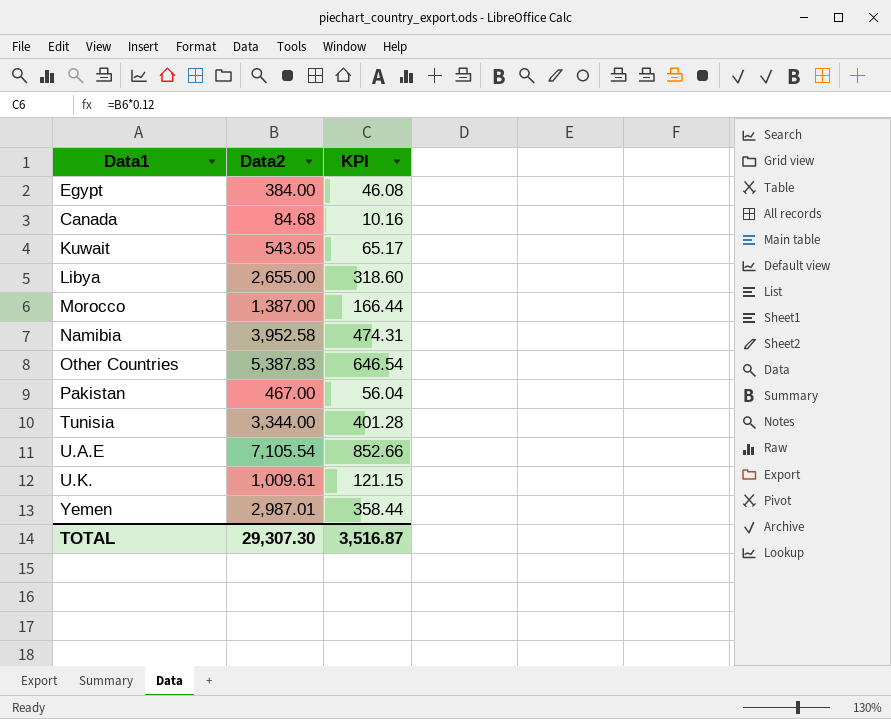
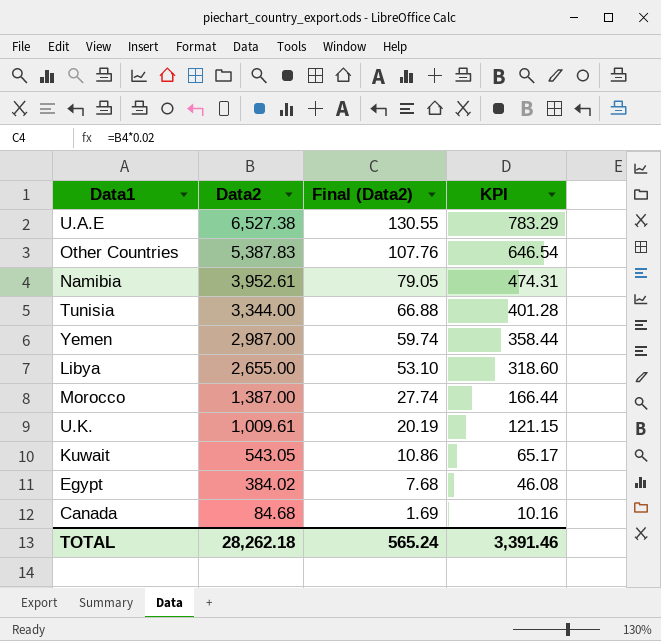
row order: none -> Data2 descending
column Final (Data2) | formula: none -> [Data2] * 0.02
row Pakistan: 467.00 | 56.04 -> none
U.A.E | Data2: 7,105.54 -> 6,527.38
U.A.E | KPI: 852.66 -> 783.29
Namibia | Data2: 3,952.58 -> 3,952.61
Yemen | Data2: 2,987.01 -> 2,987.00
Egypt | Data2: 384.00 -> 384.02
TOTAL | Data2: 29,307.30 -> 28,262.18
TOTAL | KPI: 3,516.87 -> 3,391.46

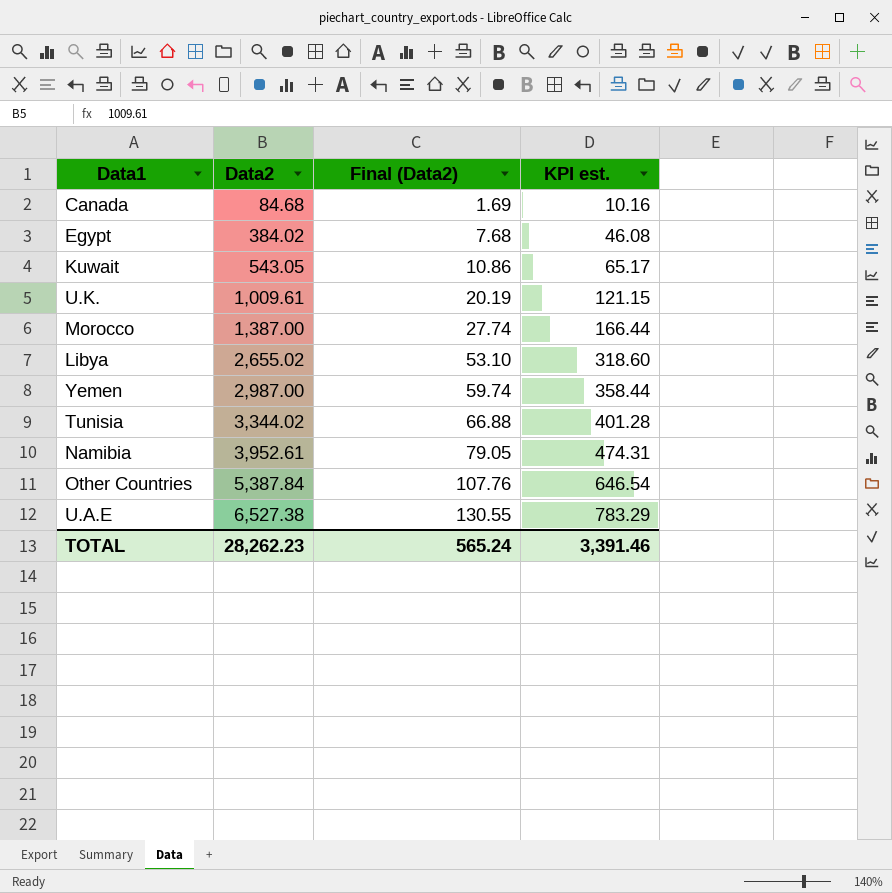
row order: Data2 descending -> Data2 ascending
column name: KPI -> KPI est.
Libya | Data2: 2,655.00 -> 2,655.02
Tunisia | Data2: 3,344.00 -> 3,344.02
Other Countries | Data2: 5,387.83 -> 5,387.84
TOTAL | Data2: 28,262.18 -> 28,262.23

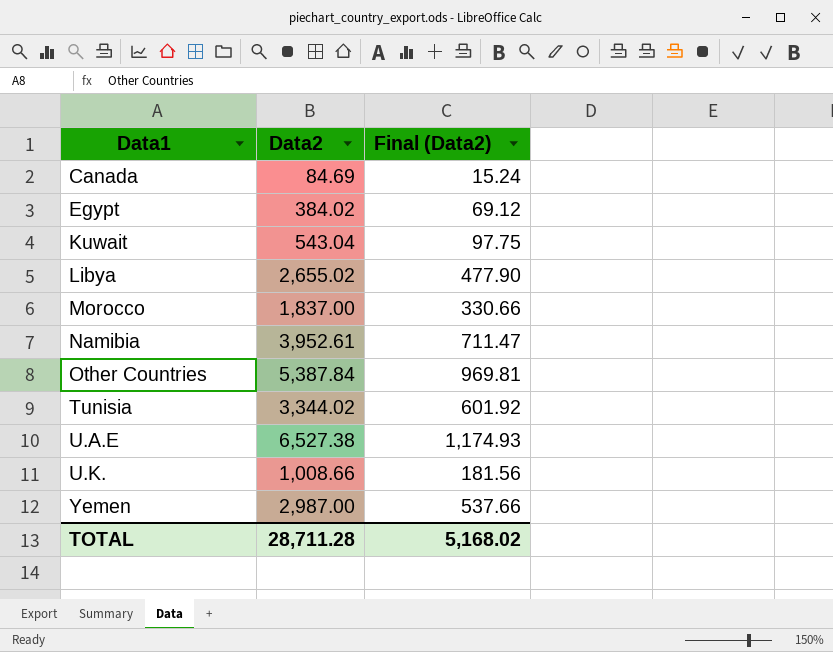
row order: Data2 ascending -> Data1 ascending
column KPI est. | formula: [Data2] * 0.12 -> none
column Final (Data2) | formula: [Data2] * 0.02 -> [Data2] * 0.18
Canada | Data2: 84.68 -> 84.69
Kuwait | Data2: 543.05 -> 543.04
Morocco | Data2: 1,387.00 -> 1,837.00
U.K. | Data2: 1,009.61 -> 1,008.66
TOTAL | Data2: 28,262.23 -> 28,711.28
TOTAL | Final (Data2): 565.24 -> 5,168.02

